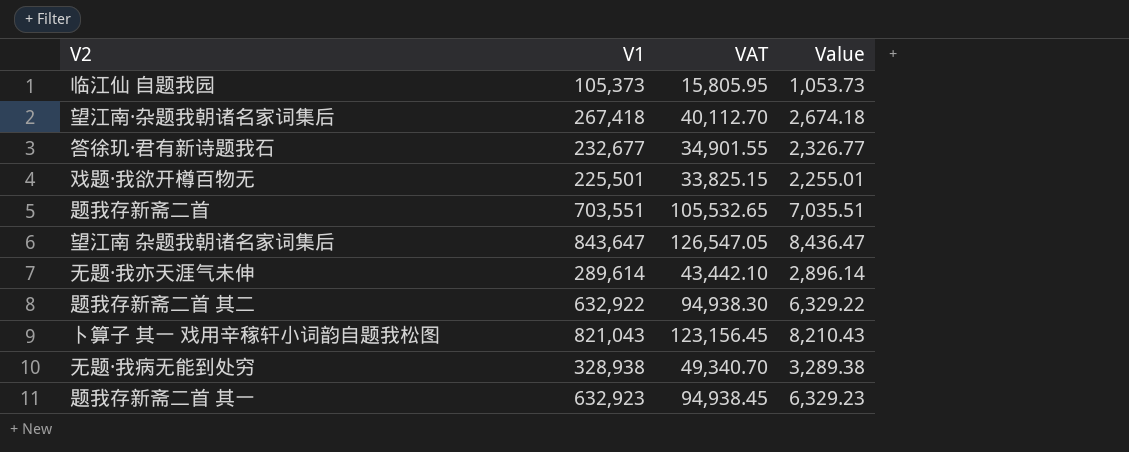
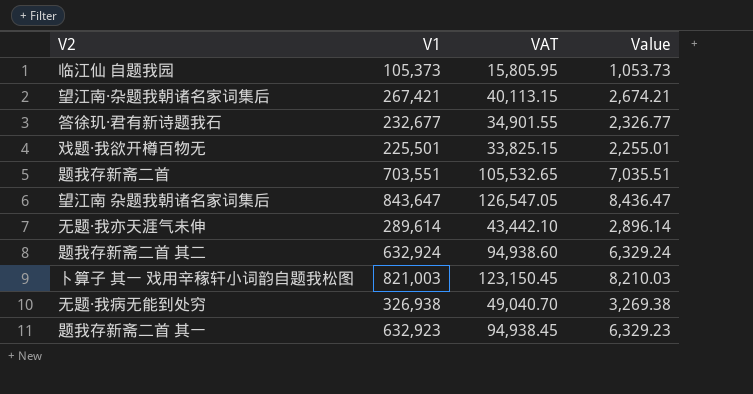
望江南·杂题我朝诸名家词集后 | V1: 267,418 -> 267,421
望江南·杂题我朝诸名家词集后 | VAT: 40,112.70 -> 40,113.15
望江南·杂题我朝诸名家词集后 | Value: 2,674.18 -> 2,674.21
题我存新斋二首 其二 | V1: 632,922 -> 632,924
题我存新斋二首 其二 | VAT: 94,938.30 -> 94,938.60
题我存新斋二首 其二 | Value: 6,329.22 -> 6,329.24
卜算子 其一 戏用辛稼轩小词韵自题我松图 | V1: 821,043 -> 821,003
卜算子 其一 戏用辛稼轩小词韵自题我松图 | VAT: 123,156.45 -> 123,150.45
卜算子 其一 戏用辛稼轩小词韵自题我松图 | Value: 8,210.43 -> 8,210.03
无题·我病无能到处穷 | V1: 328,938 -> 326,938
无题·我病无能到处穷 | VAT: 49,340.70 -> 49,040.70
无题·我病无能到处穷 | Value: 3,289.38 -> 3,269.38

